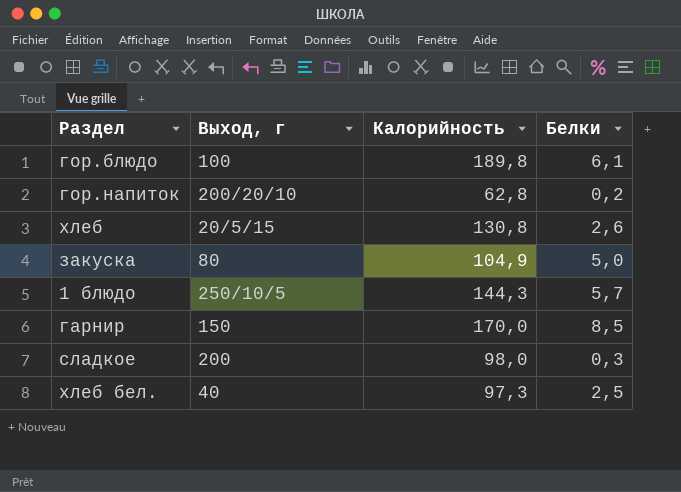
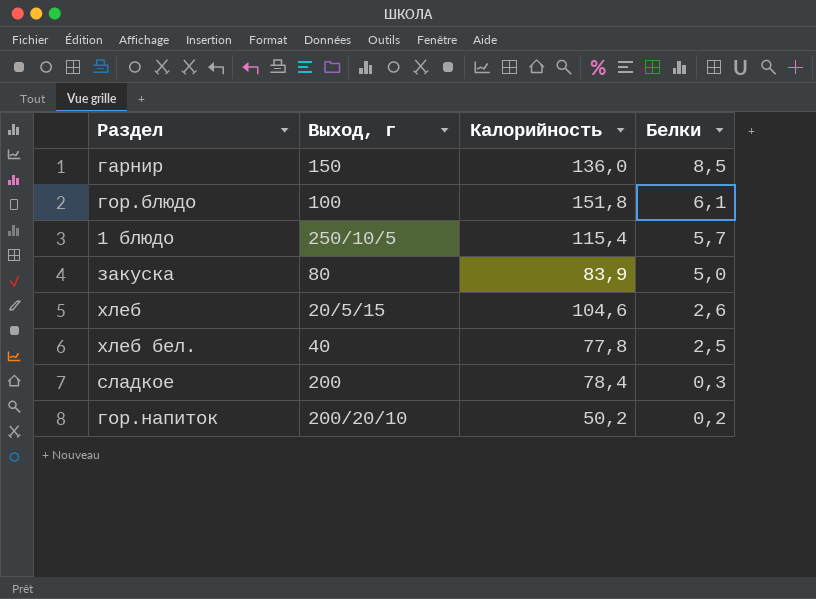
row order: none -> Белки descending
гарнир | Калорийность: 170,0 -> 136,0
гор.блюдо | Калорийность: 189,8 -> 151,8
1 блюдо | Калорийность: 144,3 -> 115,4
закуска | Калорийность: 104,9 -> 83,9
хлеб | Калорийность: 130,8 -> 104,6
хлеб бел. | Калорийность: 97,3 -> 77,8
сладкое | Калорийность: 98,0 -> 78,4
гор.напиток | Калорийность: 62,8 -> 50,2

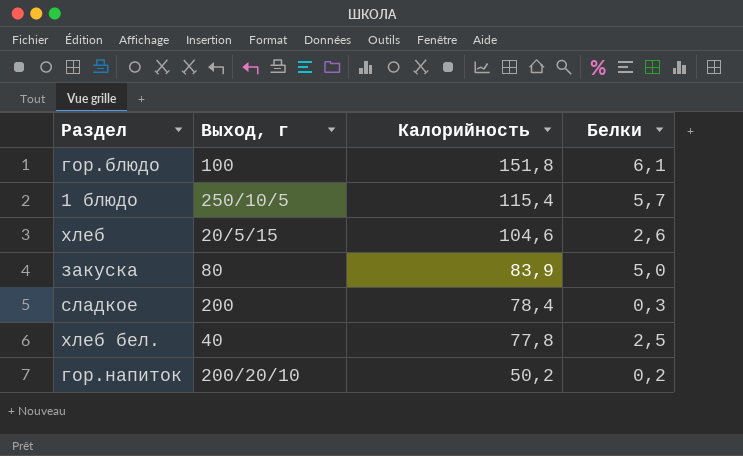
row order: Белки descending -> Калорийность descending
row гарнир: 150 | 136,0 | 8,5 -> none

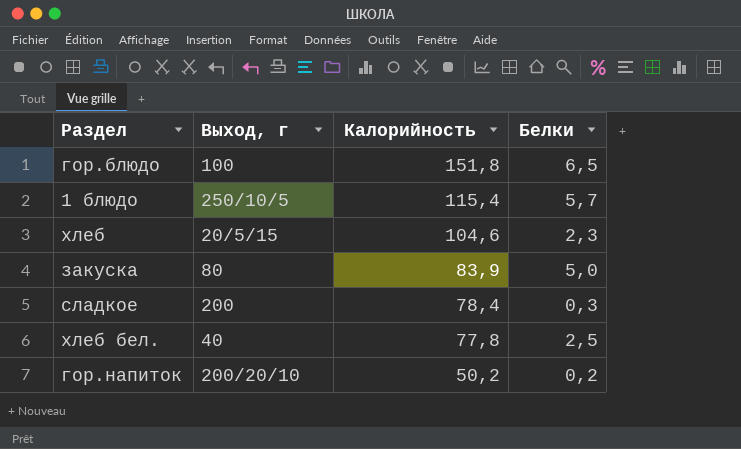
гор.блюдо | Белки: 6,1 -> 6,5
хлеб | Белки: 2,6 -> 2,3

